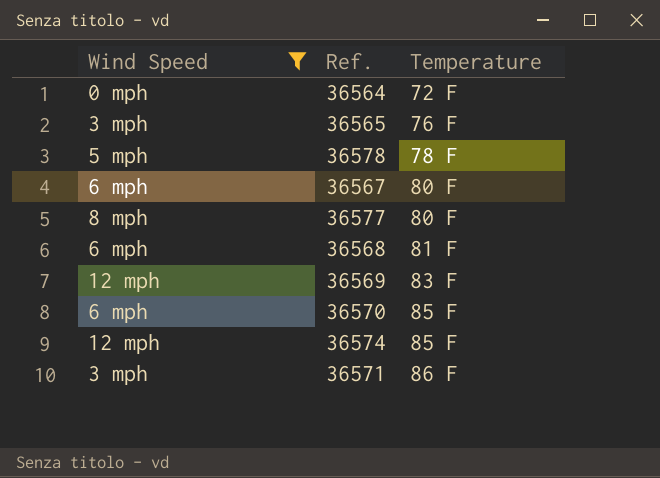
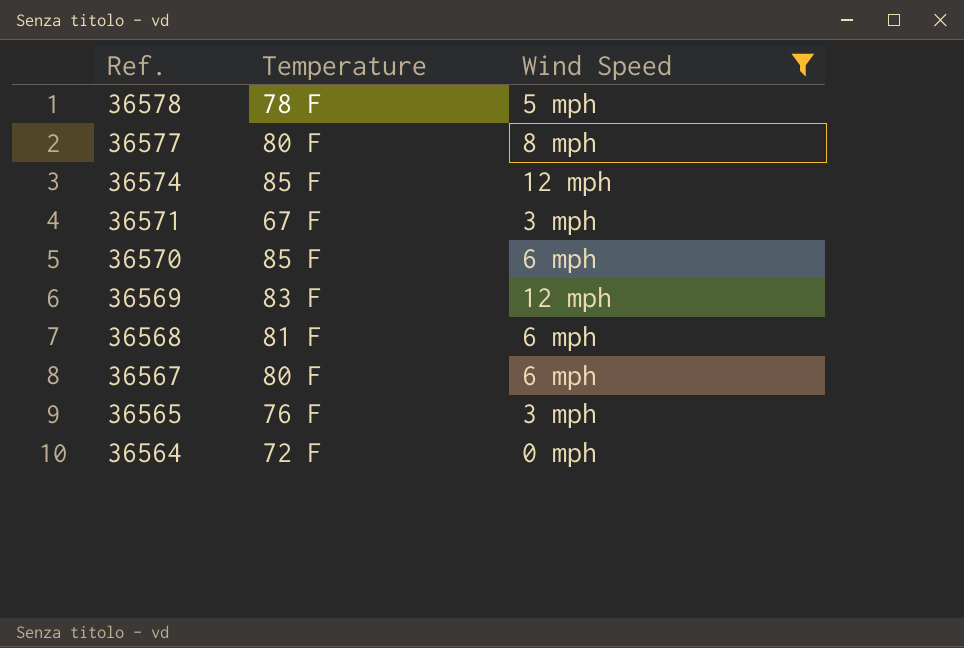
row order: Temperature ascending -> Ref. descending
column Wind Speed | position: 1 -> 3
36571 | Temperature: 86 F -> 67 F

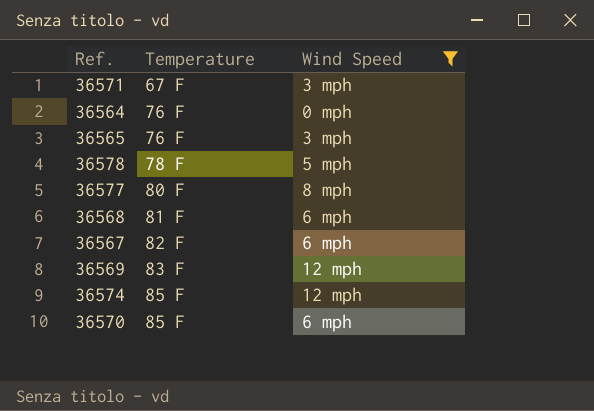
row order: Ref. descending -> Temperature ascending
36564 | Temperature: 72 F -> 76 F
36567 | Temperature: 80 F -> 82 F

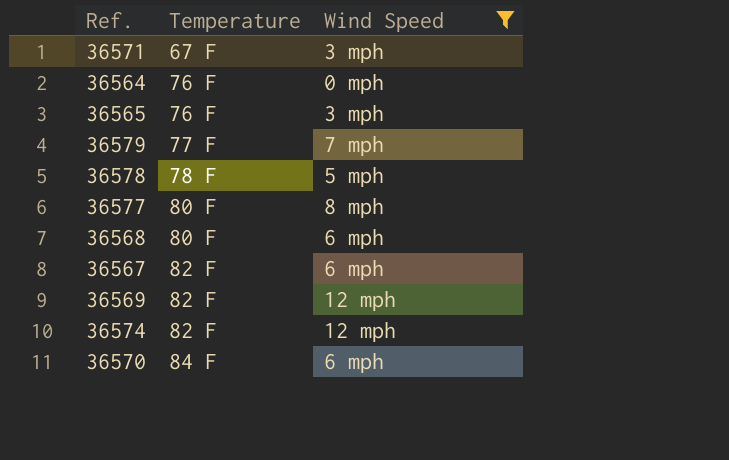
row 36579: none -> 77 F | 7 mph
36568 | Temperature: 81 F -> 80 F
36569 | Temperature: 83 F -> 82 F
36574 | Temperature: 85 F -> 82 F
36570 | Temperature: 85 F -> 84 F

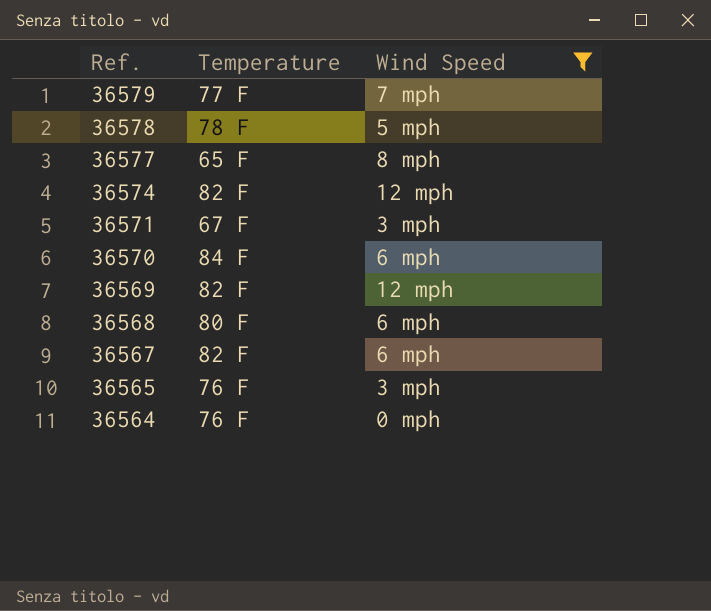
row order: Temperature ascending -> Ref. descending
36577 | Temperature: 80 F -> 65 F

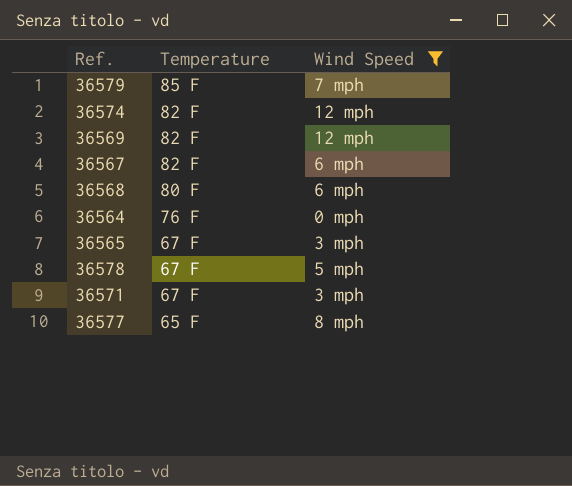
row order: Ref. descending -> Temperature descending
row 36570: 84 F | 6 mph -> none
36579 | Temperature: 77 F -> 85 F
36565 | Temperature: 76 F -> 67 F
36578 | Temperature: 78 F -> 67 F

